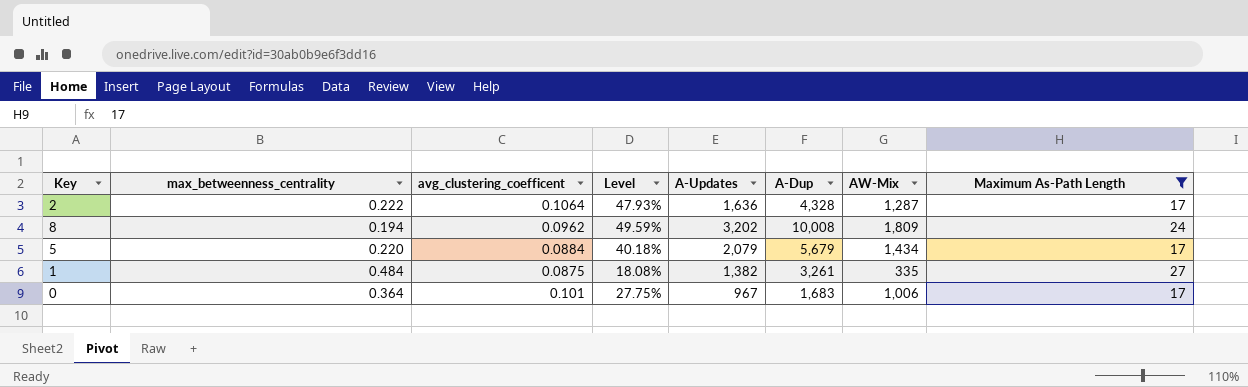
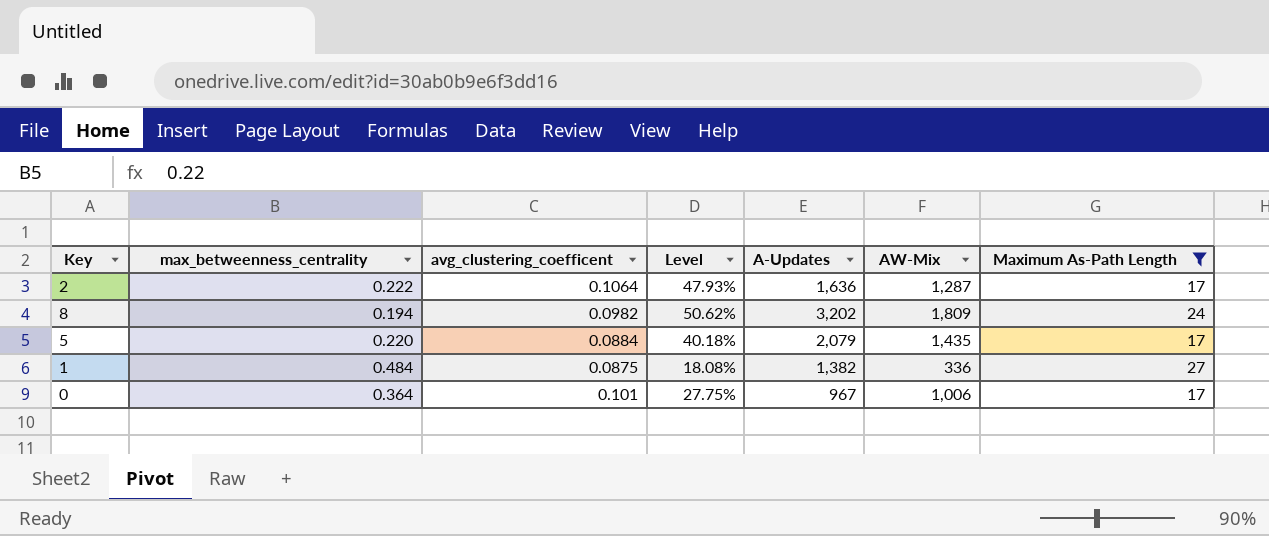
column A-Dup | position: 6 -> none
8 | avg_clustering_coefficent: 0.0962 -> 0.0982
8 | Level: 49.59% -> 50.62%
5 | AW-Mix: 1,434 -> 1,435
1 | AW-Mix: 335 -> 336

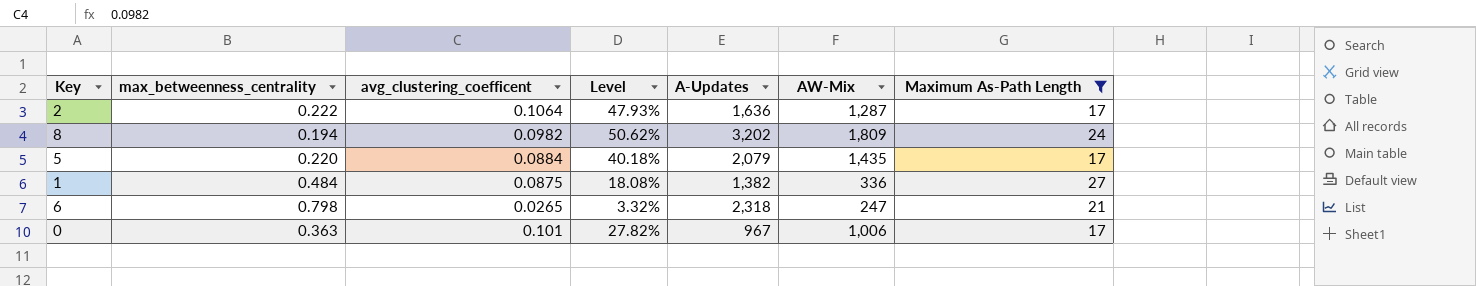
row 6: none -> 0.798 | 0.0265 | 3.32% | 2,318 | 247 | 21
0 | max_betweenness_centrality: 0.364 -> 0.363
0 | Level: 27.75% -> 27.82%

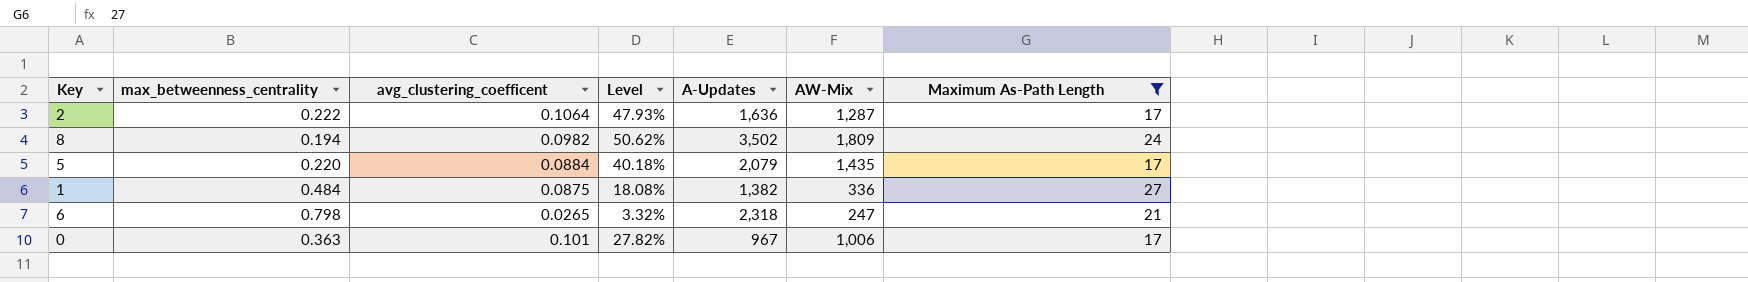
8 | A-Updates: 3,202 -> 3,502

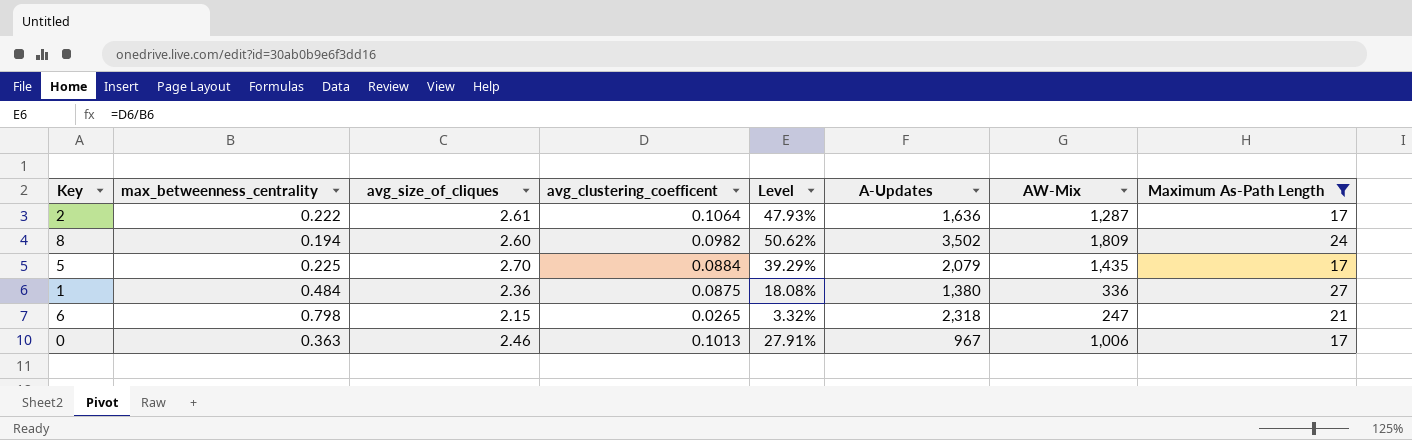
column avg_size_of_cliques | position: none -> 3
5 | max_betweenness_centrality: 0.220 -> 0.225
5 | Level: 40.18% -> 39.29%
1 | A-Updates: 1,382 -> 1,380
0 | avg_clustering_coefficent: 0.101 -> 0.1013
0 | Level: 27.82% -> 27.91%

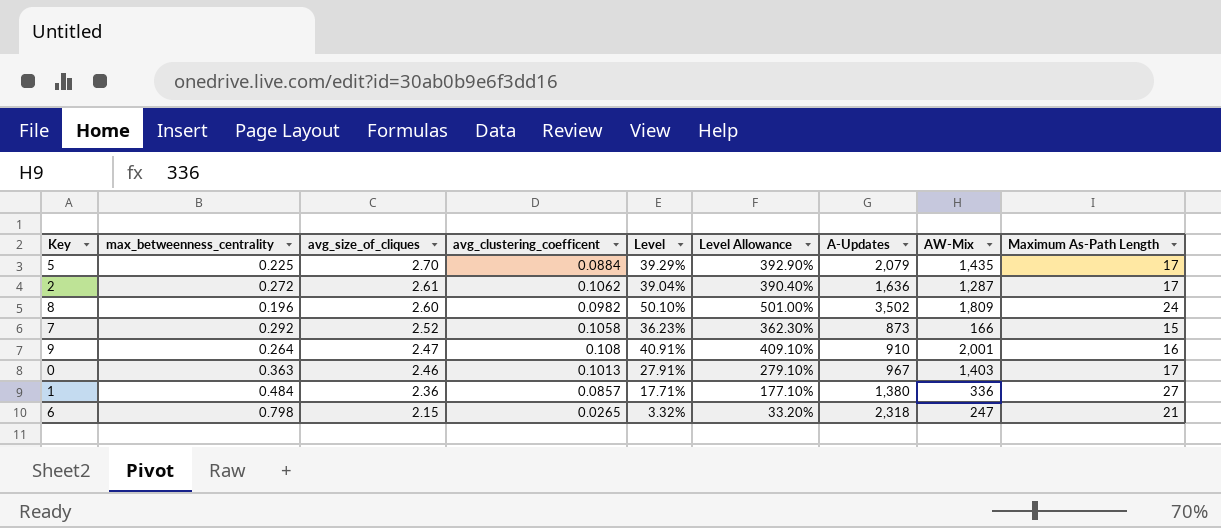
filter: Maximum As-Path Length >= 17 -> none
row order: none -> avg_size_of_cliques descending
column Level Allowance | formula: none -> [Level] * 10
2 | max_betweenness_centrality: 0.222 -> 0.272
2 | avg_clustering_coefficent: 0.1064 -> 0.1062
2 | Level: 47.93% -> 39.04%
8 | max_betweenness_centrality: 0.194 -> 0.196
8 | Level: 50.62% -> 50.10%
0 | AW-Mix: 1,006 -> 1,403
1 | avg_clustering_coefficent: 0.0875 -> 0.0857
1 | Level: 18.08% -> 17.71%

